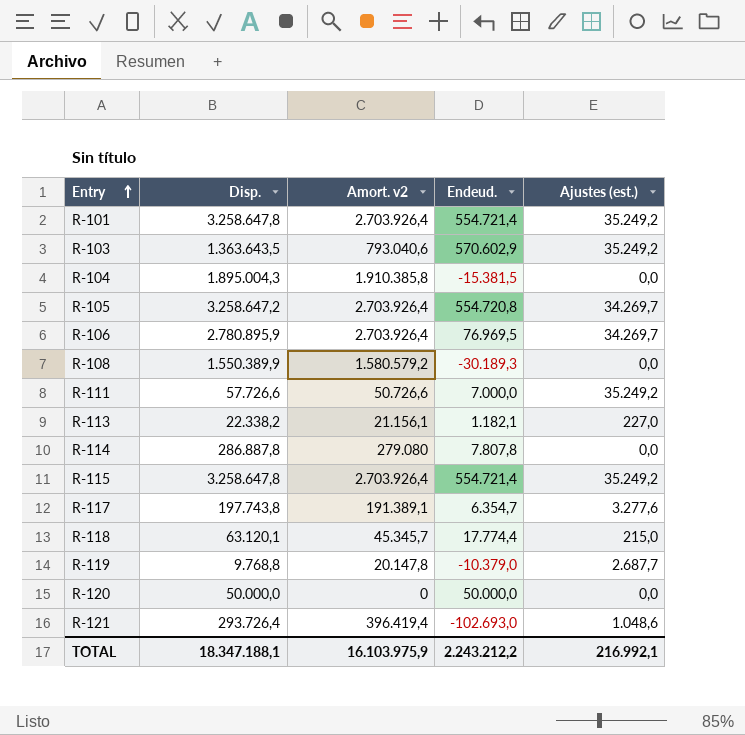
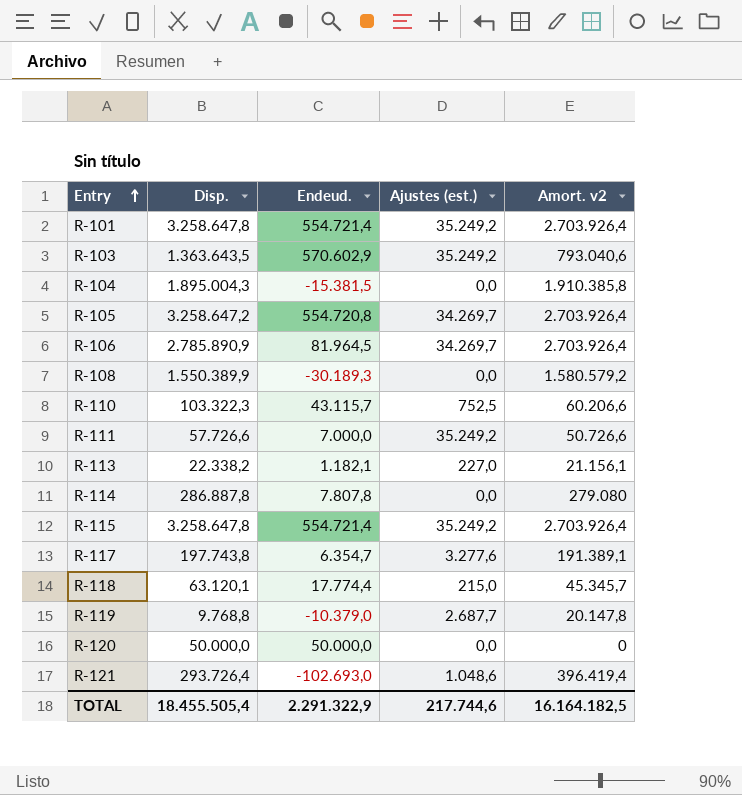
column Amort. v2 | position: 3 -> 5
R-106 | Disp.: 2.780.895,9 -> 2.785.890,9
R-106 | Endeud.: 76.969,5 -> 81.964,5
row R-110: none -> 103.322,3 | 43.115,7 | 752,5 | 60.206,6
TOTAL | Disp.: 18.347.188,1 -> 18.455.505,4
TOTAL | Endeud.: 2.243.212,2 -> 2.291.322,9
TOTAL | Ajustes (est.): 216.992,1 -> 217.744,6
TOTAL | Amort. v2: 16.103.975,9 -> 16.164.182,5

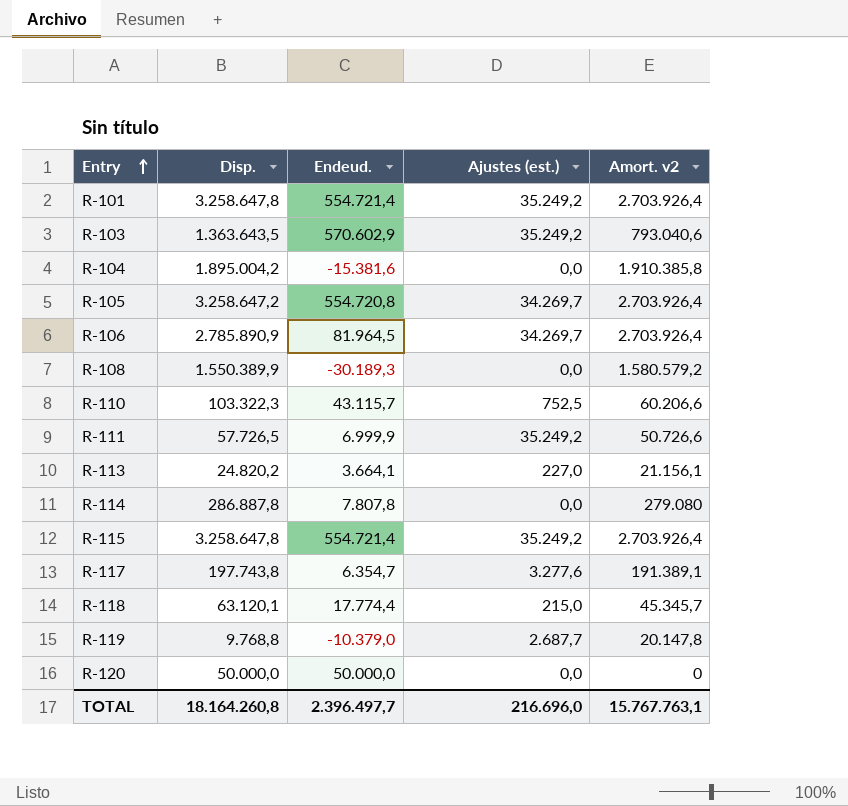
row R-121: 293.726,4 | -102.693,0 | 1.048,6 | 396.419,4 -> none
R-104 | Disp.: 1.895.004,3 -> 1.895.004,2
R-104 | Endeud.: -15.381,5 -> -15.381,6
R-111 | Disp.: 57.726,6 -> 57.726,5
R-111 | Endeud.: 7.000,0 -> 6.999,9
R-113 | Disp.: 22.338,2 -> 24.820,2
R-113 | Endeud.: 1.182,1 -> 3.664,1
TOTAL | Disp.: 18.455.505,4 -> 18.164.260,8
TOTAL | Endeud.: 2.291.322,9 -> 2.396.497,7
TOTAL | Ajustes (est.): 217.744,6 -> 216.696,0
TOTAL | Amort. v2: 16.164.182,5 -> 15.767.763,1

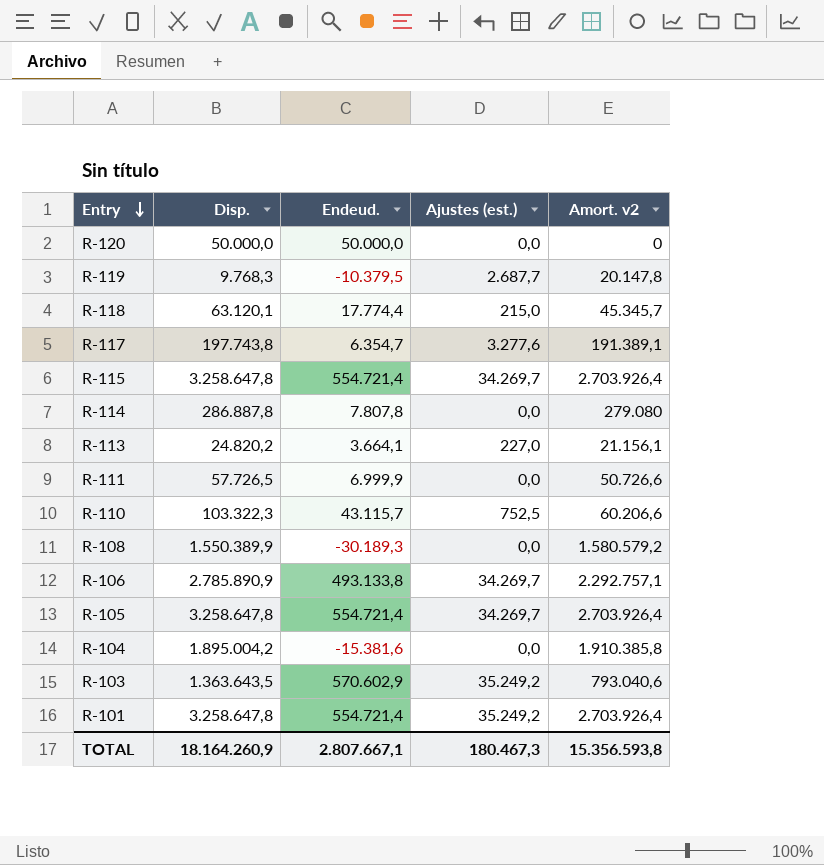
row order: Entry ascending -> Entry descending
R-119 | Disp.: 9.768,8 -> 9.768,3
R-119 | Endeud.: -10.379,0 -> -10.379,5
R-115 | Ajustes (est.): 35.249,2 -> 34.269,7
R-111 | Ajustes (est.): 35.249,2 -> 0,0
R-106 | Endeud.: 81.964,5 -> 493.133,8
R-106 | Amort. v2: 2.703.926,4 -> 2.292.757,1
R-105 | Disp.: 3.258.647,2 -> 3.258.647,8
R-105 | Endeud.: 554.720,8 -> 554.721,4
TOTAL | Disp.: 18.164.260,8 -> 18.164.260,9
TOTAL | Endeud.: 2.396.497,7 -> 2.807.667,1
TOTAL | Ajustes (est.): 216.696,0 -> 180.467,3
TOTAL | Amort. v2: 15.767.763,1 -> 15.356.593,8

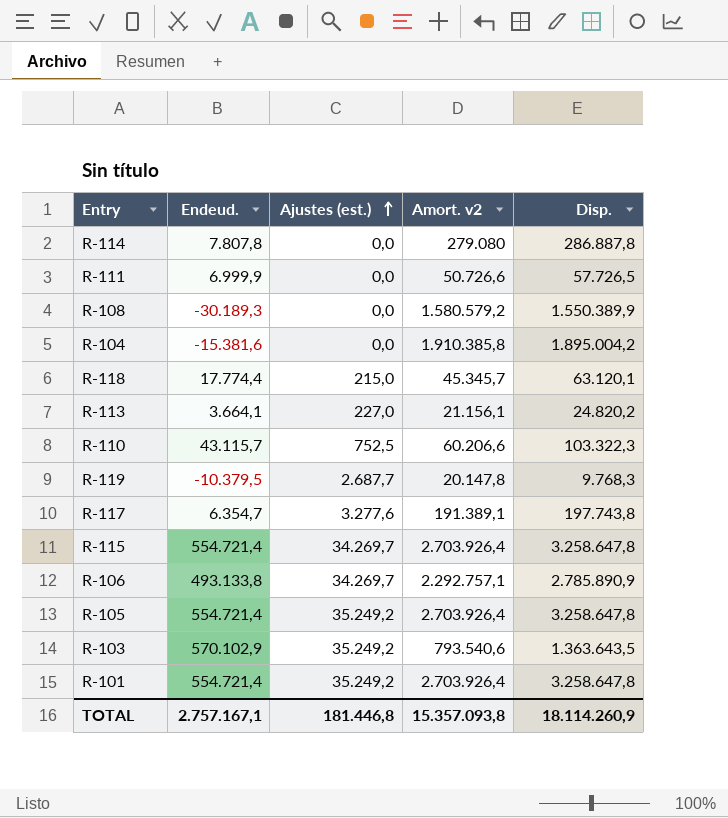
row order: Entry descending -> Ajustes (est.) ascending
column Disp. | position: 2 -> 5
row R-120: 50.000,0 | 50.000,0 | 0,0 | 0 -> none
R-105 | Ajustes (est.): 34.269,7 -> 35.249,2
R-103 | Endeud.: 570.602,9 -> 570.102,9
R-103 | Amort. v2: 793.040,6 -> 793.540,6
TOTAL | Endeud.: 2.807.667,1 -> 2.757.167,1
TOTAL | Ajustes (est.): 180.467,3 -> 181.446,8
TOTAL | Amort. v2: 15.356.593,8 -> 15.357.093,8
TOTAL | Disp.: 18.164.260,9 -> 18.114.260,9

